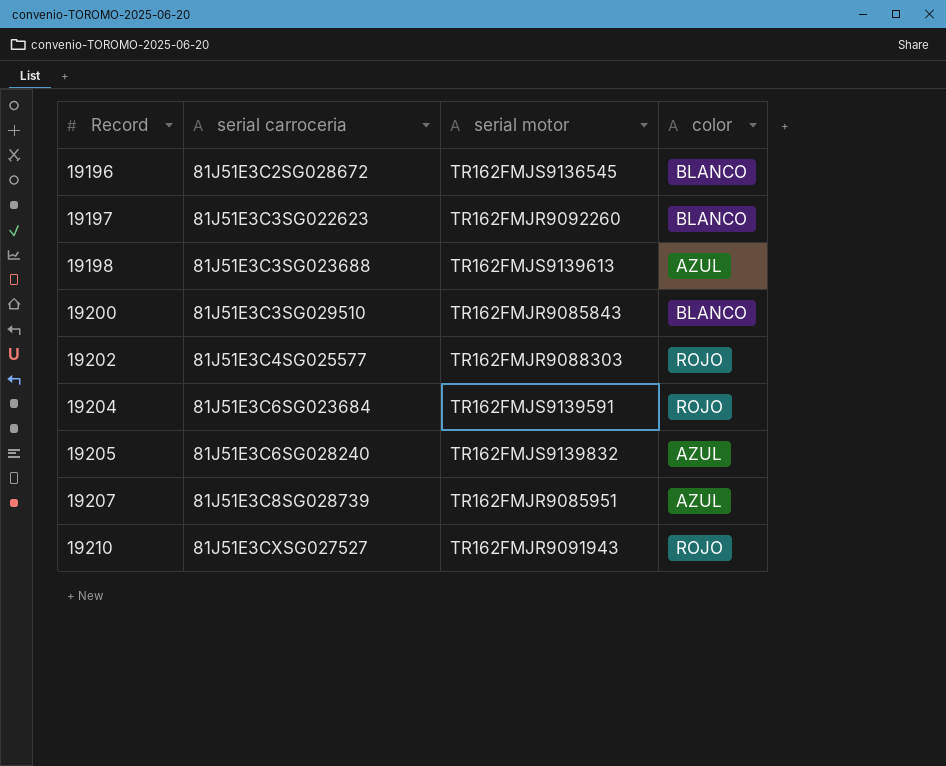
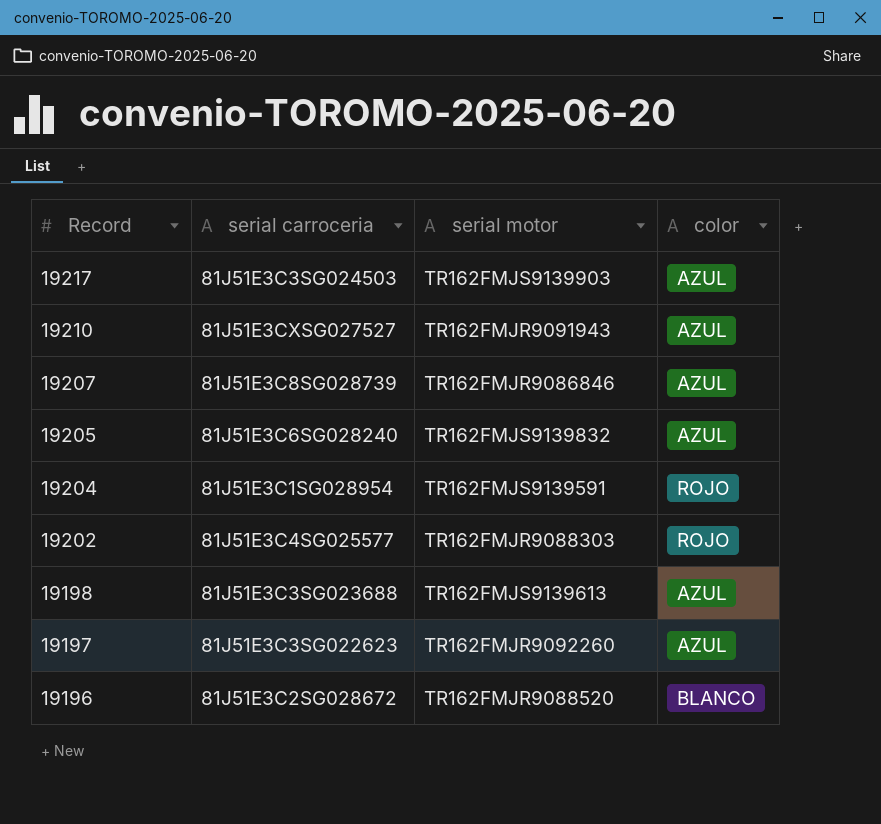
row order: Record ascending -> Record descending
row 19200: 81J51E3C3SG029510 | TR162FMJR9085843 | BLANCO -> none
row 19217: none -> 81J51E3C3SG024503 | TR162FMJS9139903 | AZUL
19210 | color: ROJO -> AZUL
19207 | serial motor: TR162FMJR9085951 -> TR162FMJR9086846
19204 | serial carroceria: 81J51E3C6SG023684 -> 81J51E3C1SG028954
19197 | color: BLANCO -> AZUL
19196 | serial motor: TR162FMJS9136545 -> TR162FMJR9088520

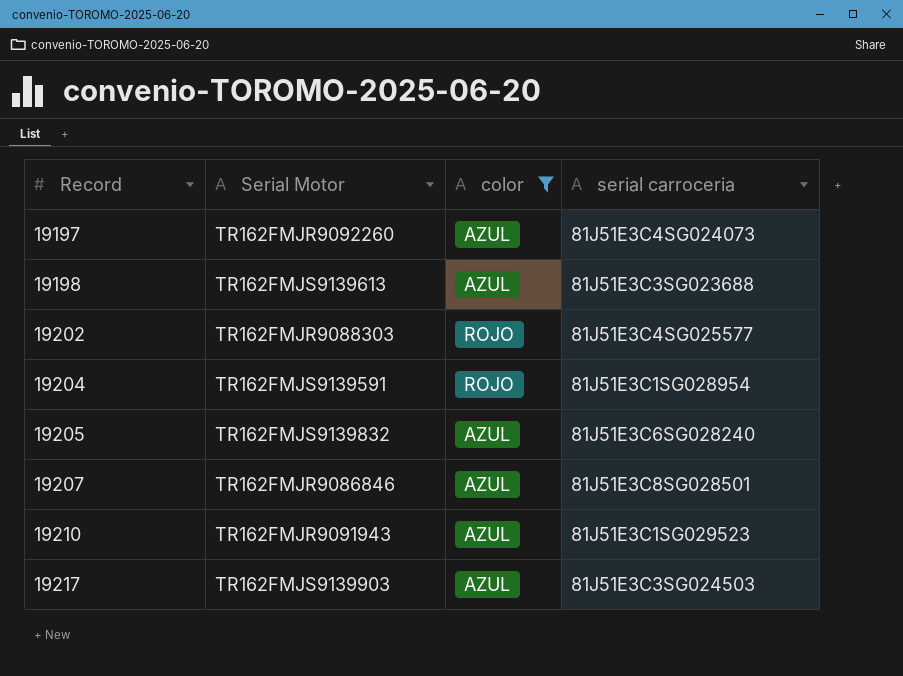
filter: none -> color != BLANCO
row order: Record descending -> Record ascending
column name: serial motor -> Serial Motor
column serial carroceria | position: 2 -> 4
19197 | serial carroceria: 81J51E3C3SG022623 -> 81J51E3C4SG024073
19207 | serial carroceria: 81J51E3C8SG028739 -> 81J51E3C8SG028501
19210 | serial carroceria: 81J51E3CXSG027527 -> 81J51E3C1SG029523

